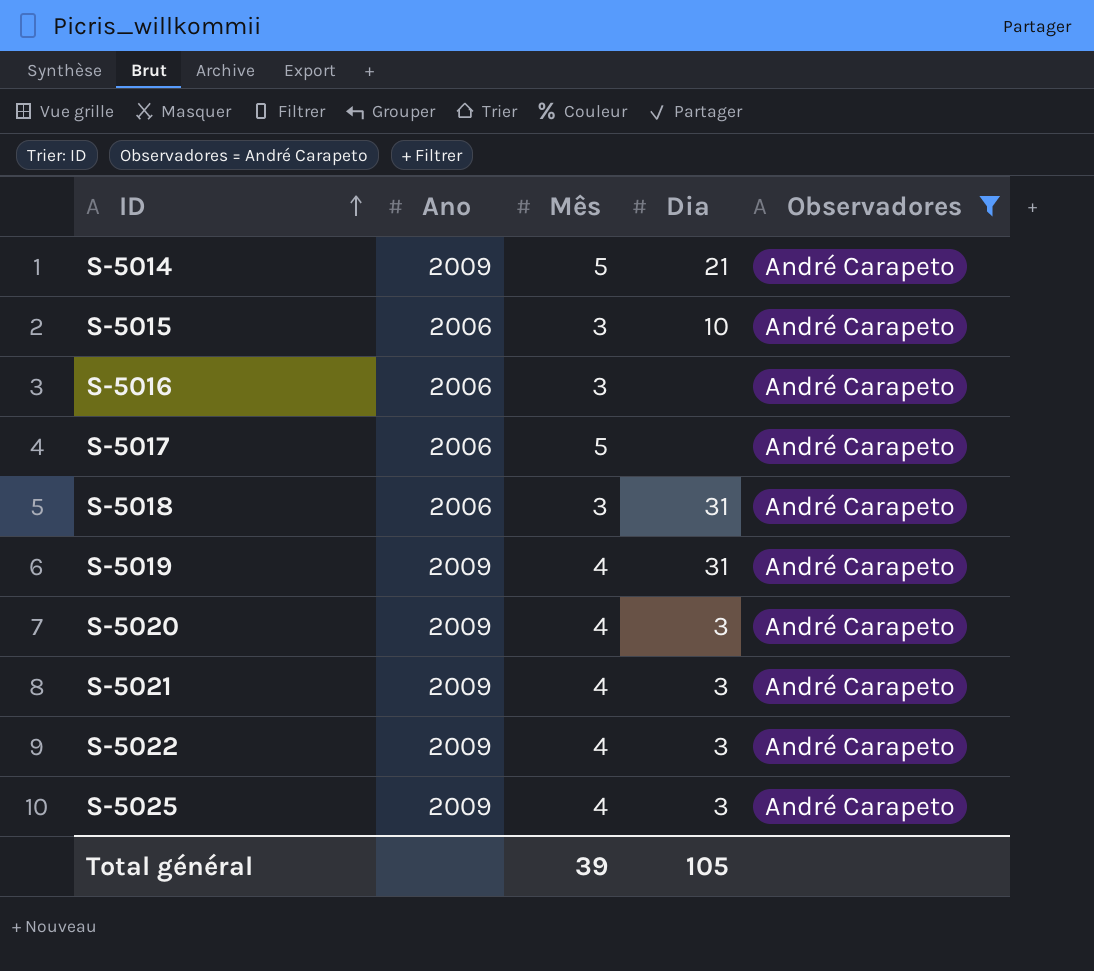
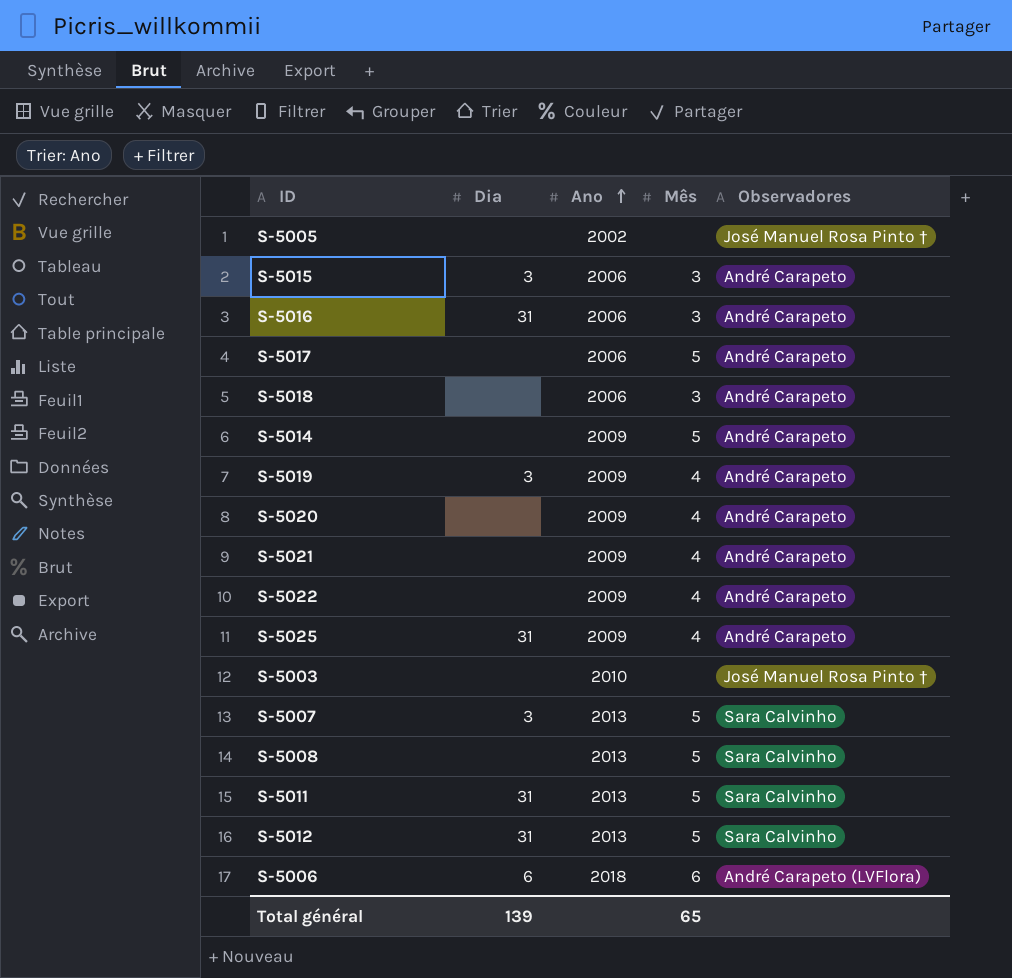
filter: Observadores = André Carapeto -> none
row order: ID ascending -> Ano ascending
column Dia | position: 4 -> 2
S-5015 | Dia: 10 -> 3
S-5016 | Dia: none -> 31
S-5018 | Dia: 31 -> none
S-5014 | Dia: 21 -> none
S-5019 | Dia: 31 -> 3
S-5020 | Dia: 3 -> none
S-5021 | Dia: 3 -> none
S-5022 | Dia: 3 -> none
S-5025 | Dia: 3 -> 31
Total général | Dia: 105 -> 139
Total général | Mês: 39 -> 65

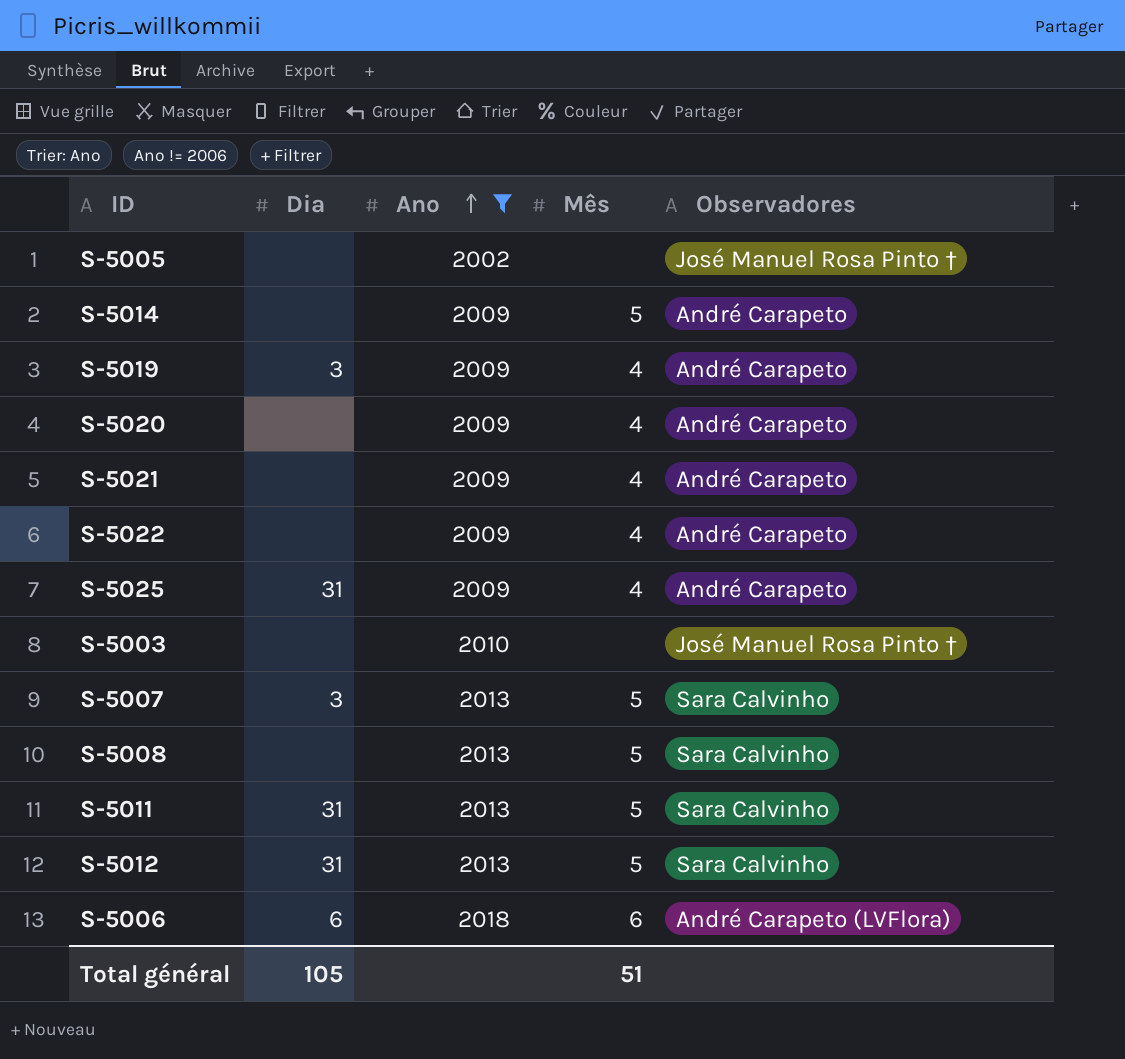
filter: none -> Ano != 2006
Total général | Dia: 139 -> 105
Total général | Mês: 65 -> 51

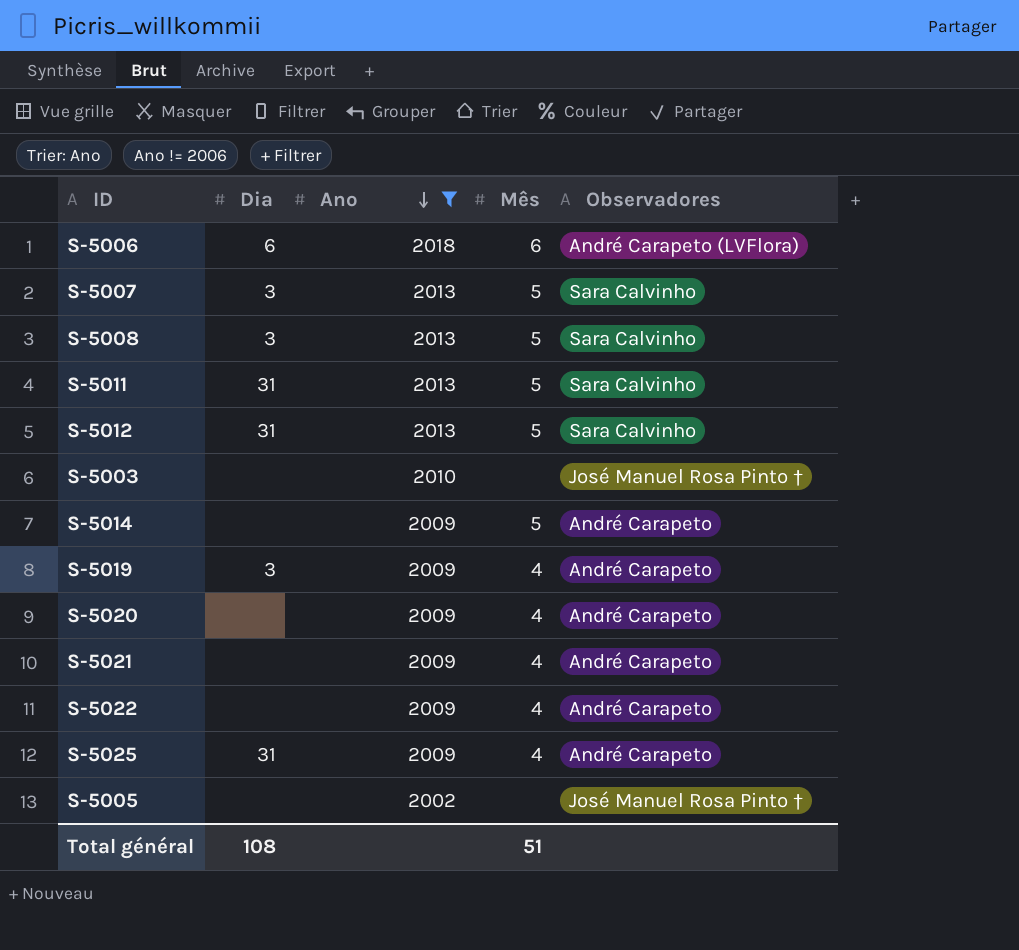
row order: Ano ascending -> Ano descending
S-5008 | Dia: none -> 3
Total général | Dia: 105 -> 108

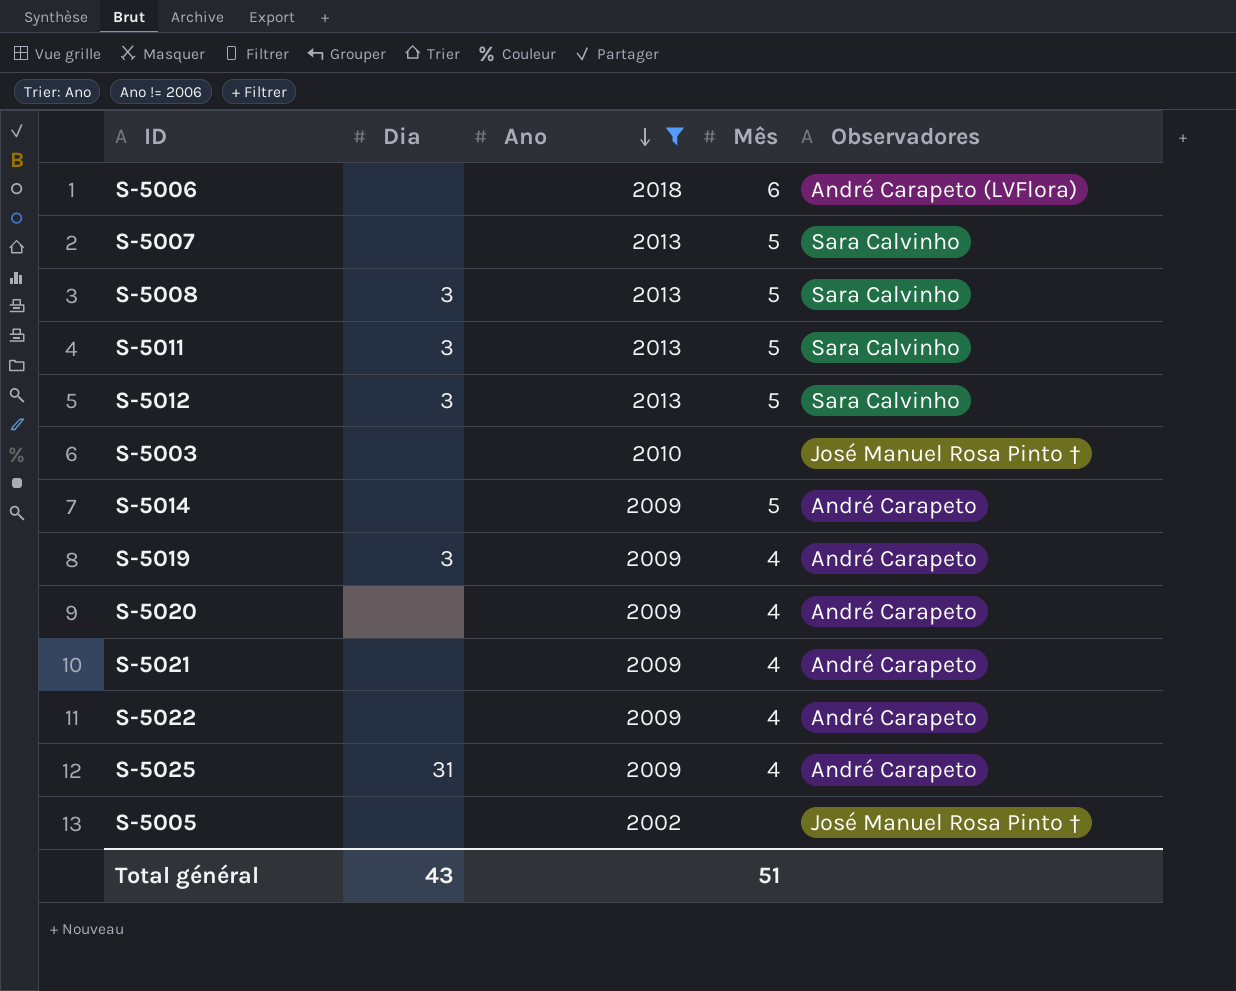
S-5006 | Dia: 6 -> none
S-5007 | Dia: 3 -> none
S-5011 | Dia: 31 -> 3
S-5012 | Dia: 31 -> 3
Total général | Dia: 108 -> 43

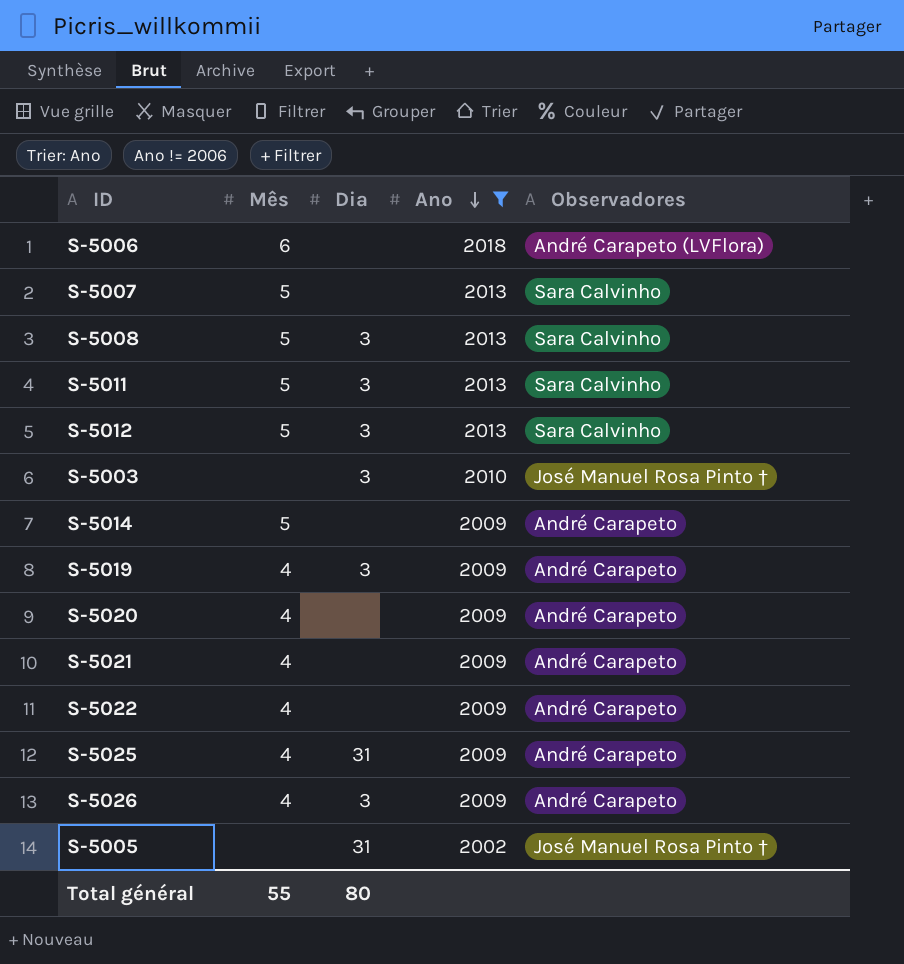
column Mês | position: 4 -> 2
S-5003 | Dia: none -> 3
row S-5026: none -> 4 | 3 | 2009 | André Carapeto
S-5005 | Dia: none -> 31
Total général | Mês: 51 -> 55
Total général | Dia: 43 -> 80

